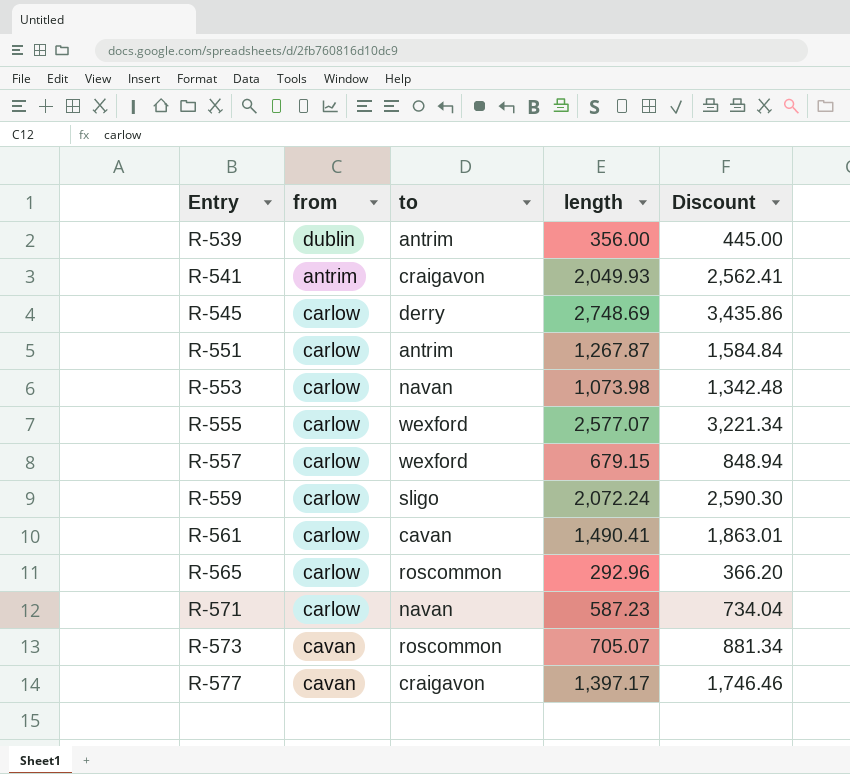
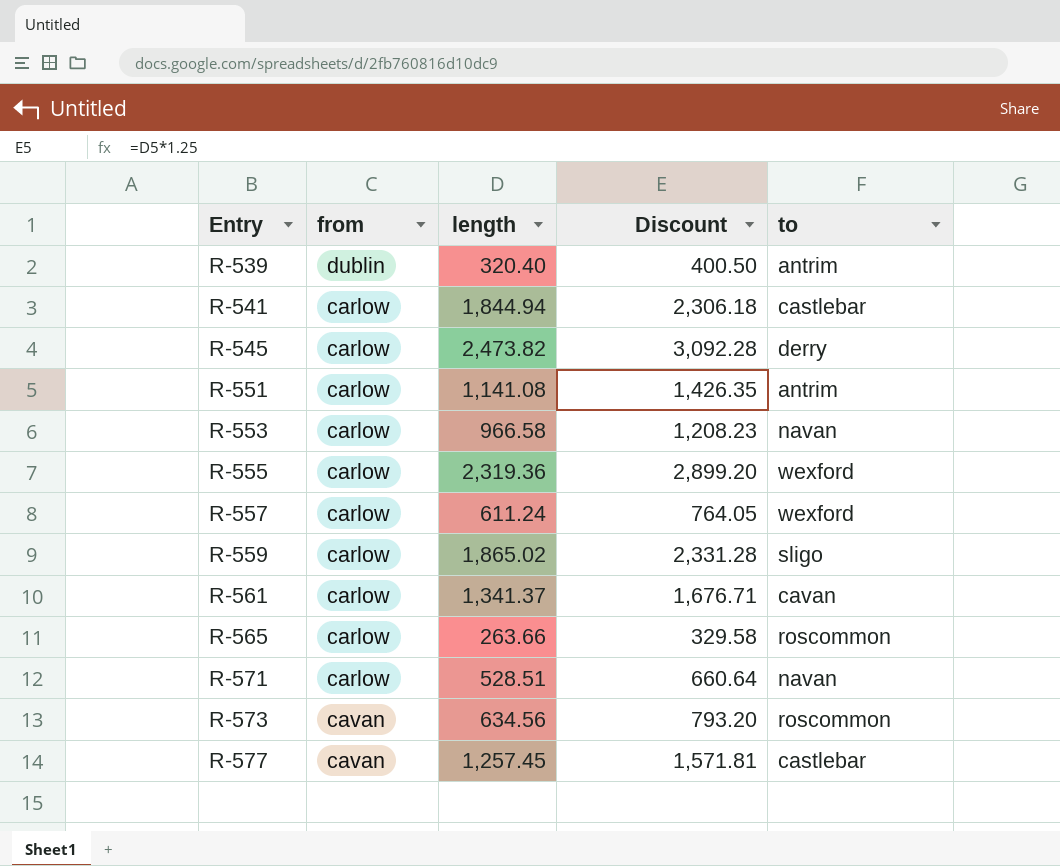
column to | position: 3 -> 5
R-539 | length: 356.00 -> 320.40
R-539 | Discount: 445.00 -> 400.50
R-541 | from: antrim -> carlow
R-541 | length: 2,049.93 -> 1,844.94
R-541 | Discount: 2,562.41 -> 2,306.18
R-541 | to: craigavon -> castlebar
R-545 | length: 2,748.69 -> 2,473.82
R-545 | Discount: 3,435.86 -> 3,092.28
R-551 | length: 1,267.87 -> 1,141.08
R-551 | Discount: 1,584.84 -> 1,426.35
R-553 | length: 1,073.98 -> 966.58
R-553 | Discount: 1,342.48 -> 1,208.23
R-555 | length: 2,577.07 -> 2,319.36
R-555 | Discount: 3,221.34 -> 2,899.20
R-557 | length: 679.15 -> 611.24
R-557 | Discount: 848.94 -> 764.05
R-559 | length: 2,072.24 -> 1,865.02
R-559 | Discount: 2,590.30 -> 2,331.28
R-561 | length: 1,490.41 -> 1,341.37
R-561 | Discount: 1,863.01 -> 1,676.71
R-565 | length: 292.96 -> 263.66
R-565 | Discount: 366.20 -> 329.58
R-571 | length: 587.23 -> 528.51
R-571 | Discount: 734.04 -> 660.64
R-573 | length: 705.07 -> 634.56
R-573 | Discount: 881.34 -> 793.20
R-577 | length: 1,397.17 -> 1,257.45
R-577 | Discount: 1,746.46 -> 1,571.81
R-577 | to: craigavon -> castlebar

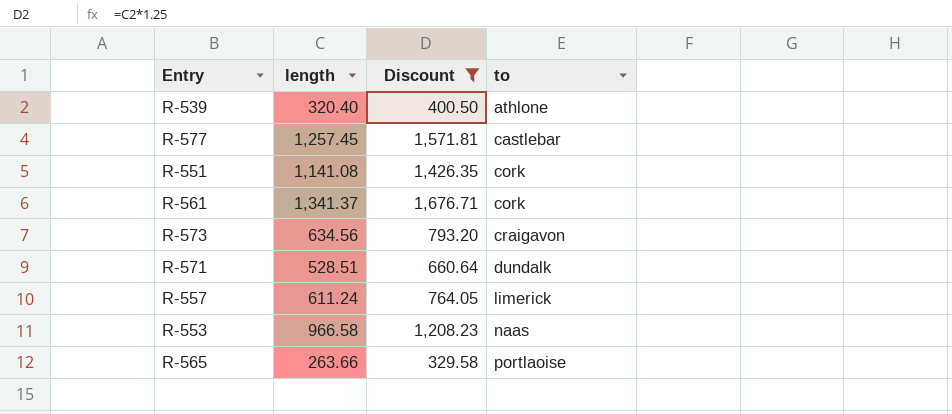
filter: none -> Discount <= 1,676.71
row order: Entry ascending -> to ascending
column from | position: 2 -> none
R-539 | to: antrim -> athlone
R-551 | to: antrim -> cork
R-561 | to: cavan -> cork
R-573 | to: roscommon -> craigavon
R-571 | to: navan -> dundalk
R-557 | to: wexford -> limerick
R-553 | to: navan -> naas
R-565 | to: roscommon -> portlaoise

